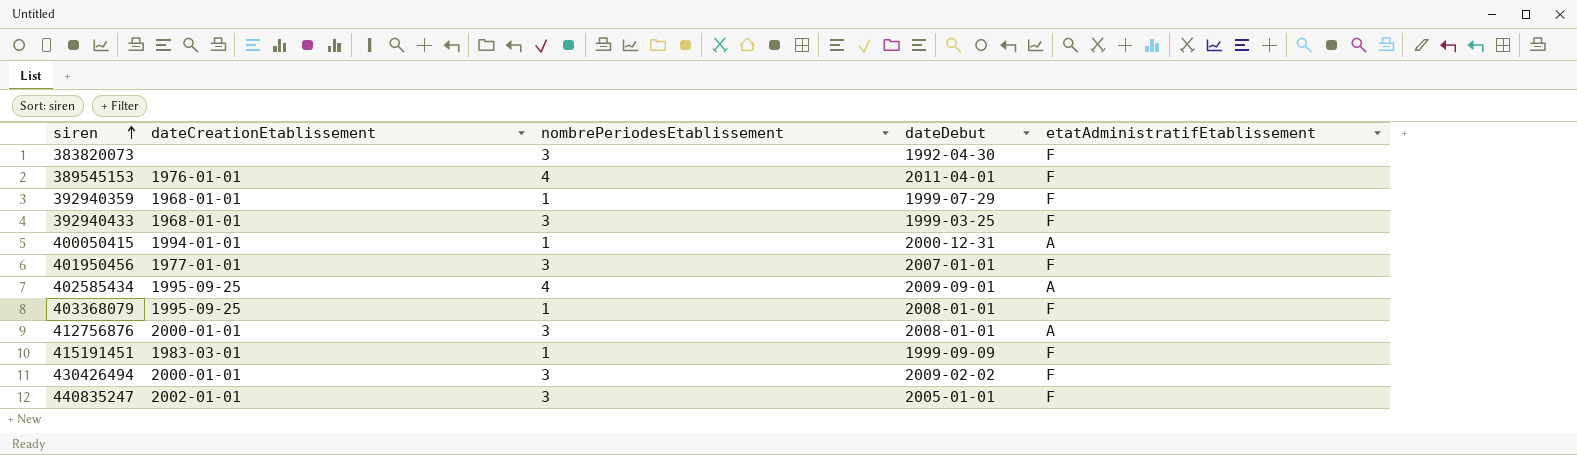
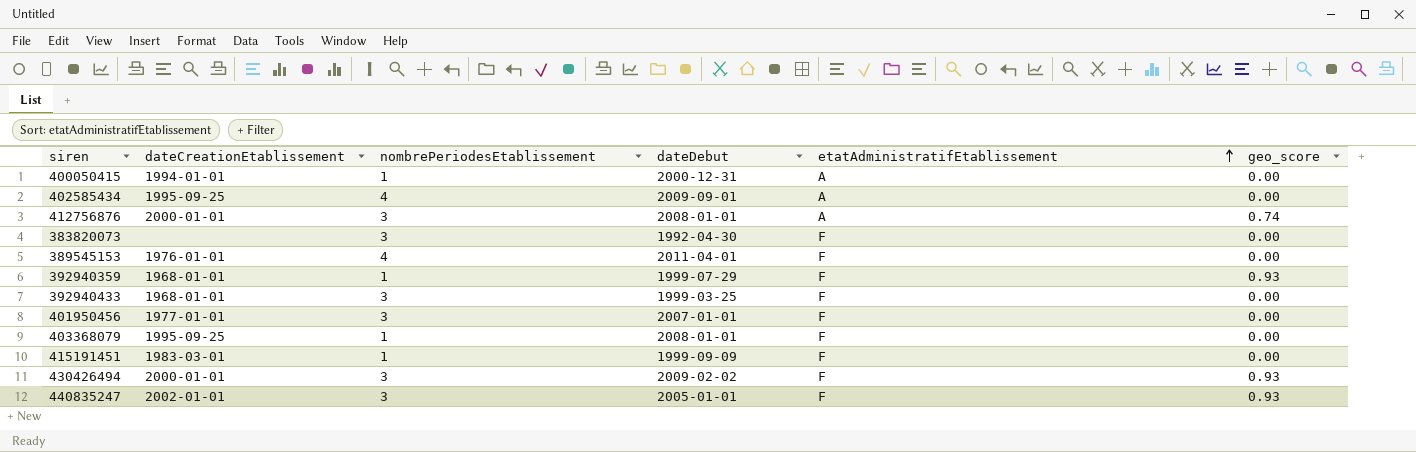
row order: siren ascending -> etatAdministratifEtablissement ascending
column geo_score | position: none -> 6

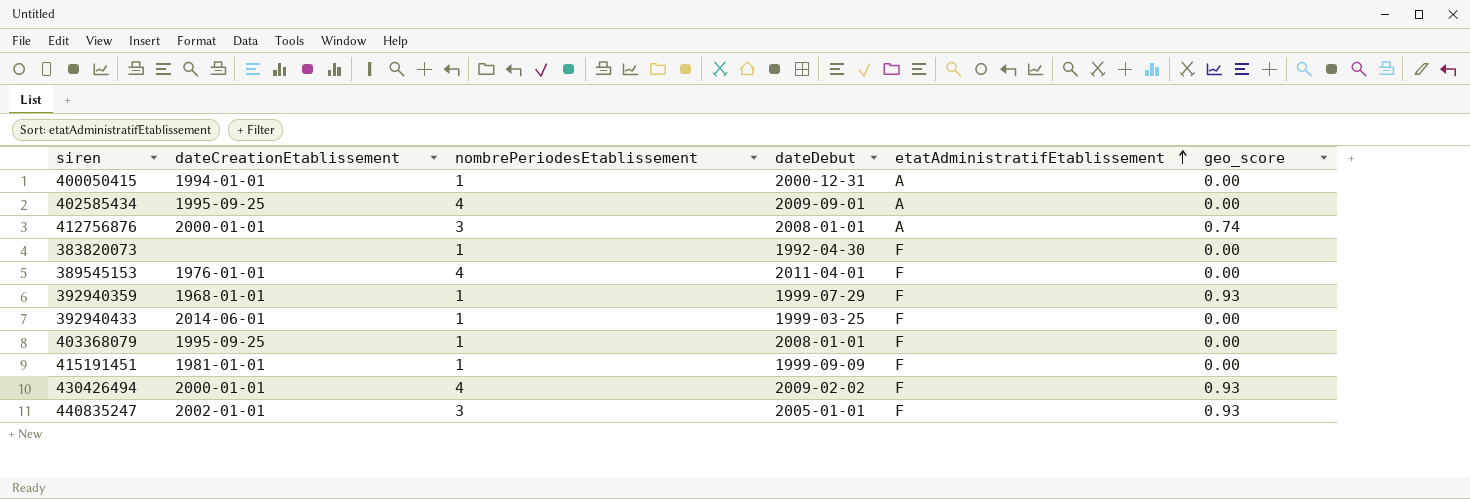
row 401950456: 1977-01-01 | 3 | 2007-01-01 | F | 0.00 -> none
383820073 | nombrePeriodesEtablissement: 3 -> 1
392940433 | dateCreationEtablissement: 1968-01-01 -> 2014-06-01
392940433 | nombrePeriodesEtablissement: 3 -> 1
415191451 | dateCreationEtablissement: 1983-03-01 -> 1981-01-01
430426494 | nombrePeriodesEtablissement: 3 -> 4

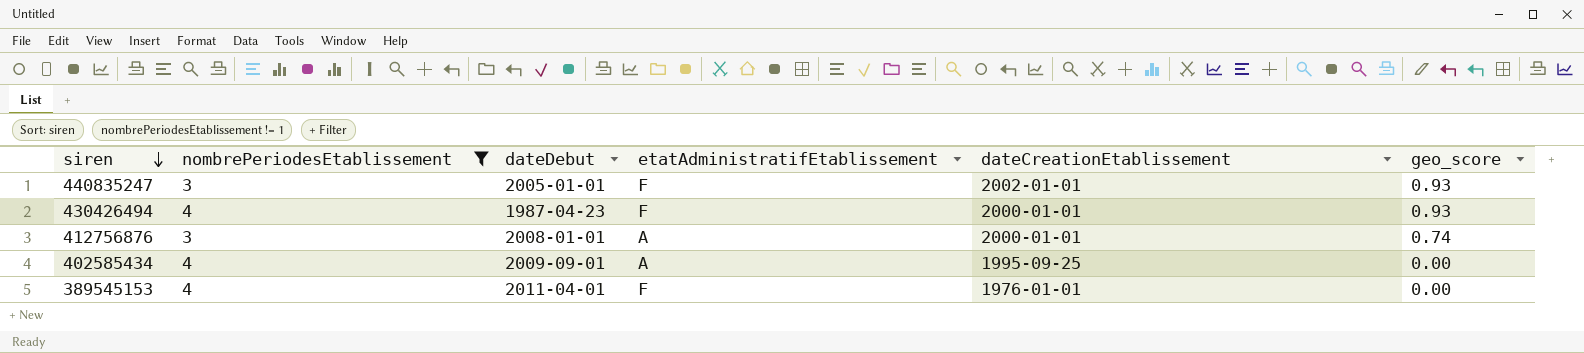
filter: none -> nombrePeriodesEtablissement != 1
row order: etatAdministratifEtablissement ascending -> siren descending
column dateCreationEtablissement | position: 2 -> 5
430426494 | dateDebut: 2009-02-02 -> 1987-04-23

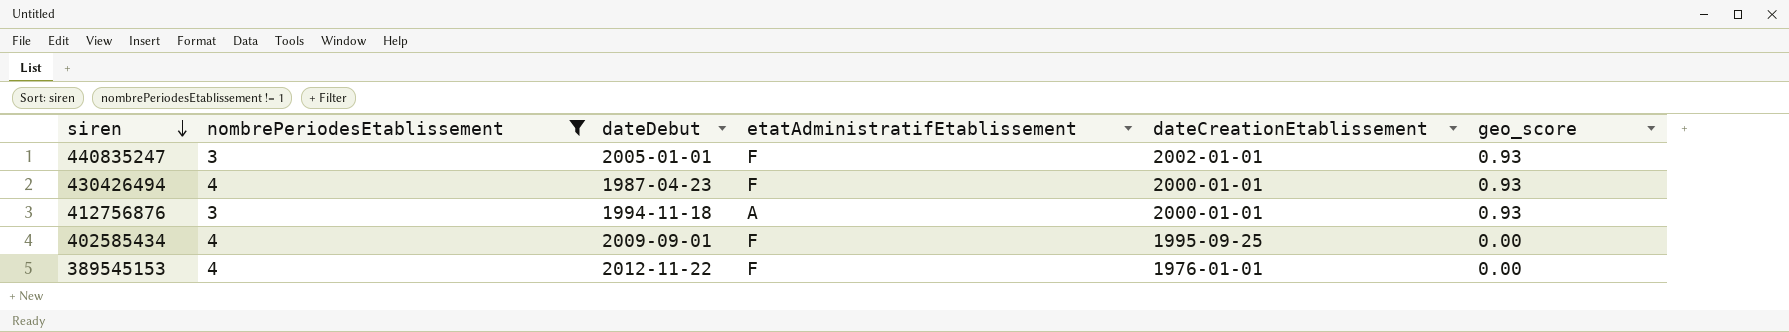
412756876 | dateDebut: 2008-01-01 -> 1994-11-18
412756876 | geo_score: 0.74 -> 0.93
402585434 | etatAdministratifEtablissement: A -> F
389545153 | dateDebut: 2011-04-01 -> 2012-11-22

